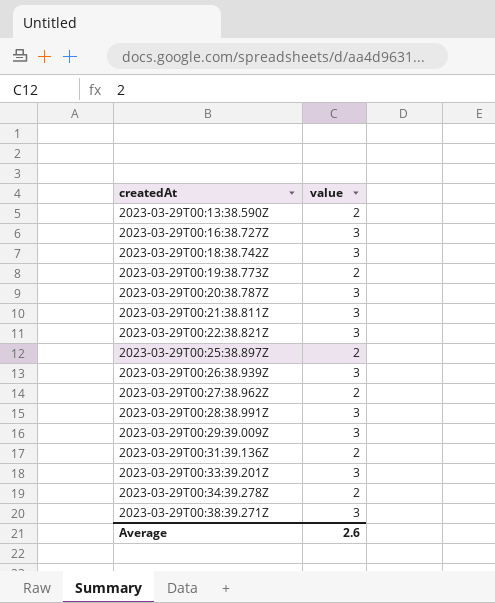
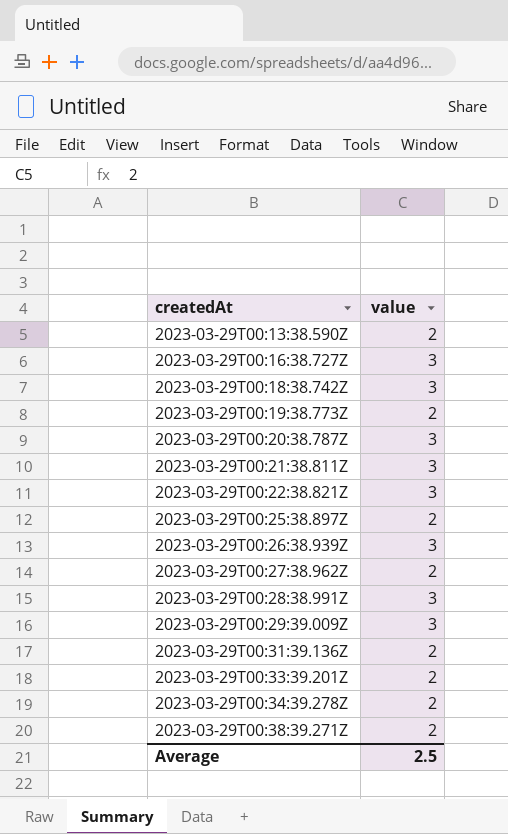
2023-03-29T00:33:39.201Z | value: 3 -> 2
2023-03-29T00:38:39.271Z | value: 3 -> 2
Average | value: 2.6 -> 2.5

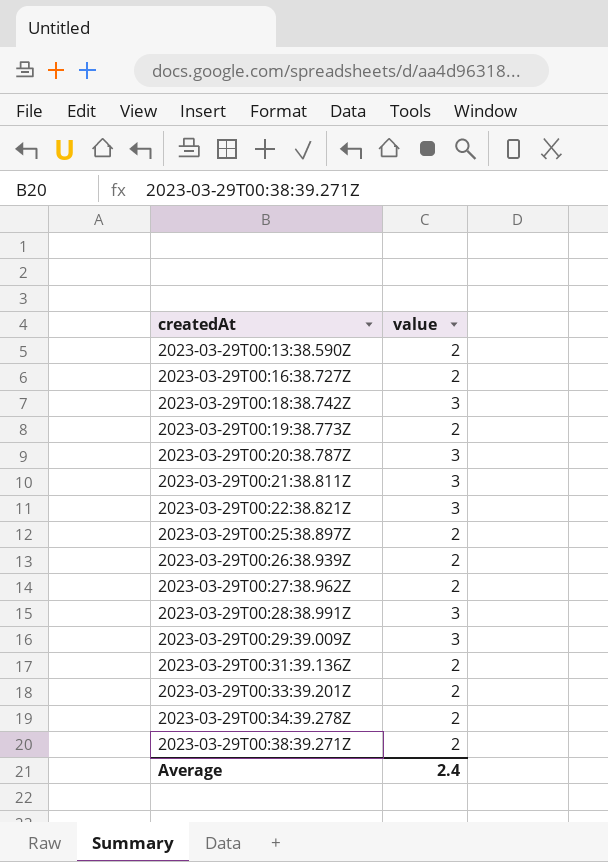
2023-03-29T00:16:38.727Z | value: 3 -> 2
2023-03-29T00:26:38.939Z | value: 3 -> 2
Average | value: 2.5 -> 2.4

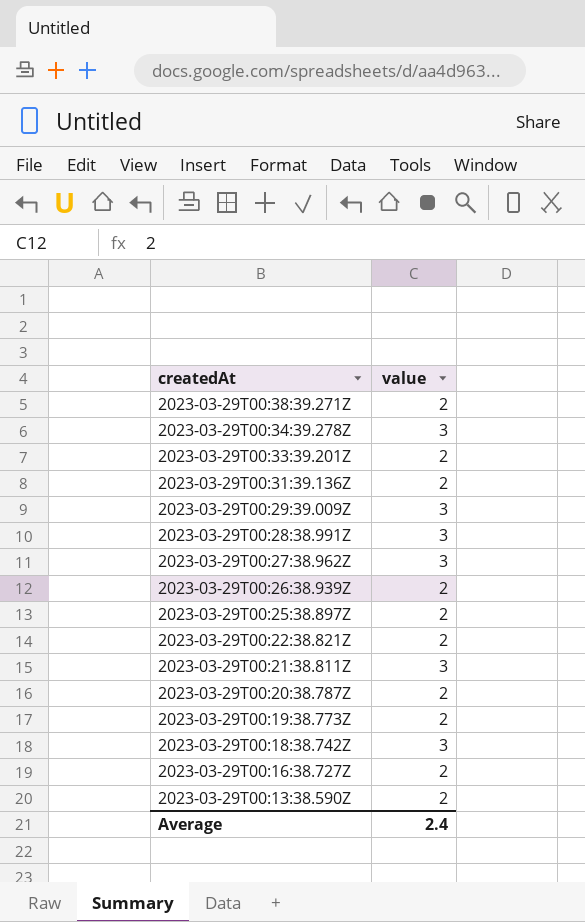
row order: createdAt ascending -> createdAt descending
2023-03-29T00:34:39.278Z | value: 2 -> 3
2023-03-29T00:27:38.962Z | value: 2 -> 3
2023-03-29T00:22:38.821Z | value: 3 -> 2
2023-03-29T00:20:38.787Z | value: 3 -> 2

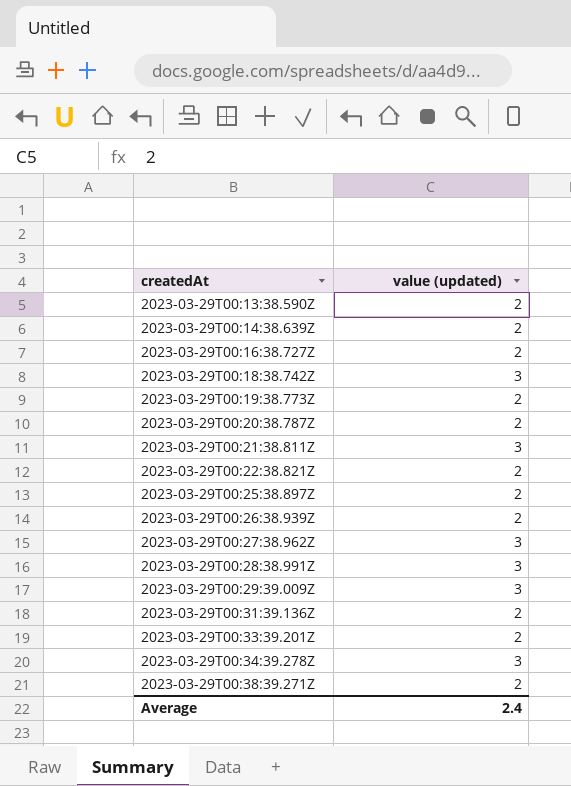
row order: createdAt descending -> createdAt ascending
column name: value -> value (updated)
row 2023-03-29T00:14:38.639Z: none -> 2

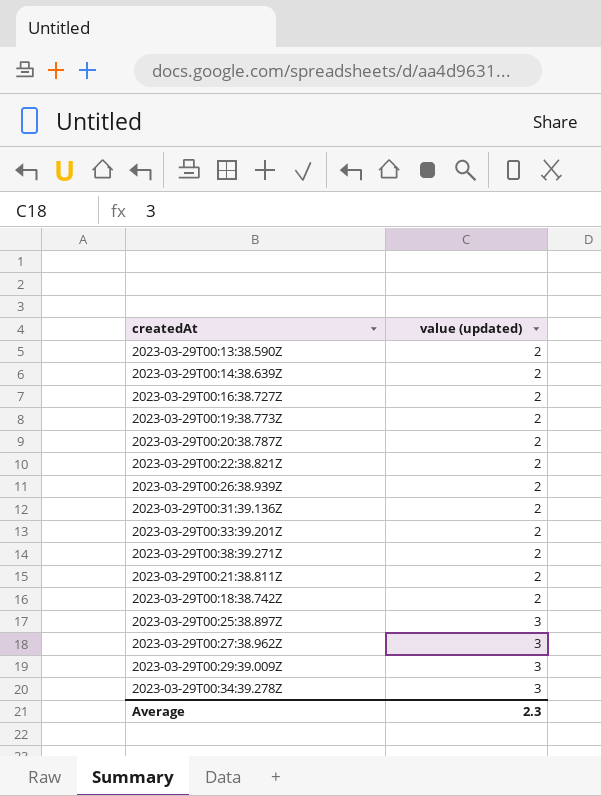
row order: createdAt ascending -> value (updated) ascending
row 2023-03-29T00:28:38.991Z: 3 -> none
2023-03-29T00:21:38.811Z | value (updated): 3 -> 2
2023-03-29T00:18:38.742Z | value (updated): 3 -> 2
2023-03-29T00:25:38.897Z | value (updated): 2 -> 3
Average | value (updated): 2.4 -> 2.3

